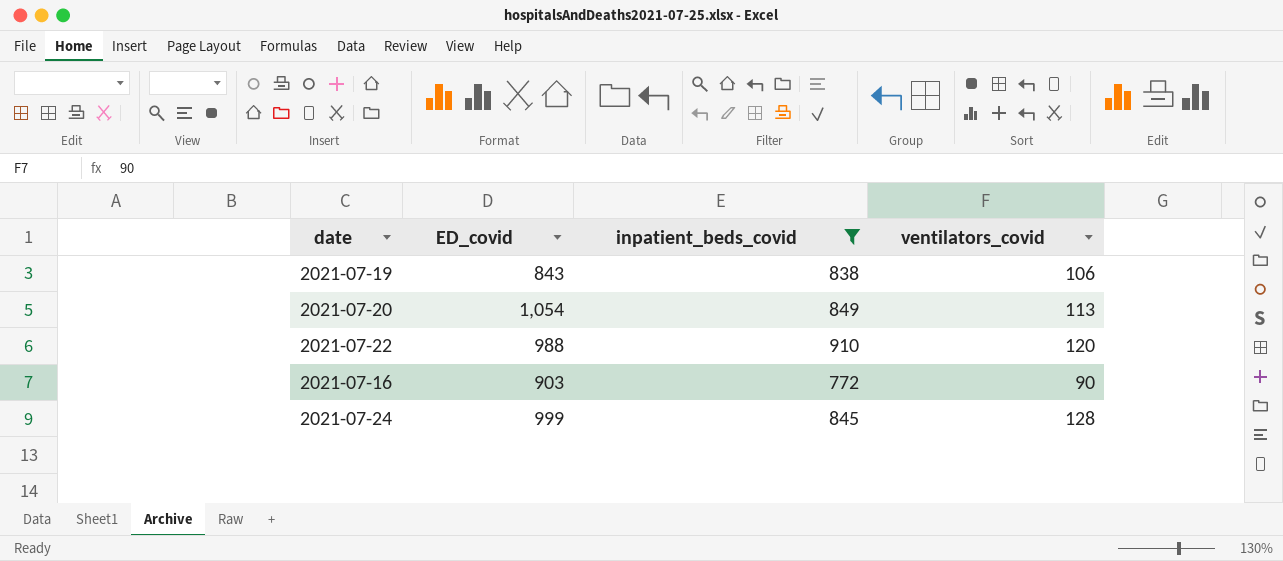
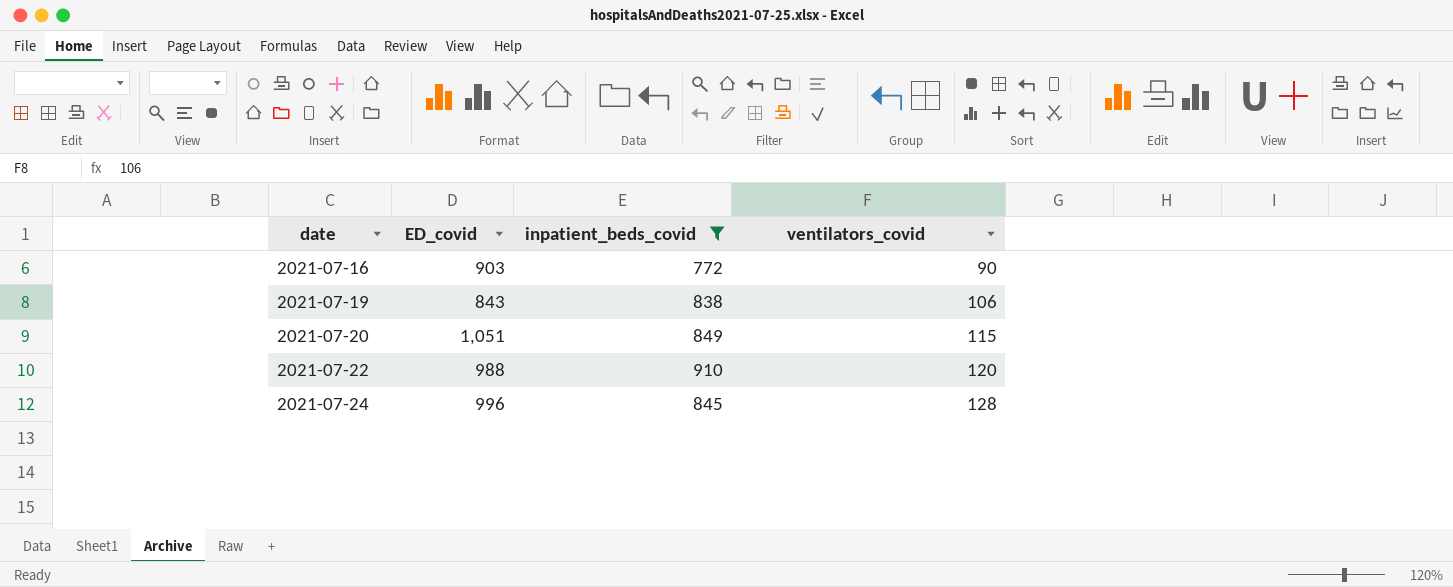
row order: none -> date ascending
2021-07-20 | ED_covid: 1,054 -> 1,051
2021-07-20 | ventilators_covid: 113 -> 115
2021-07-24 | ED_covid: 999 -> 996

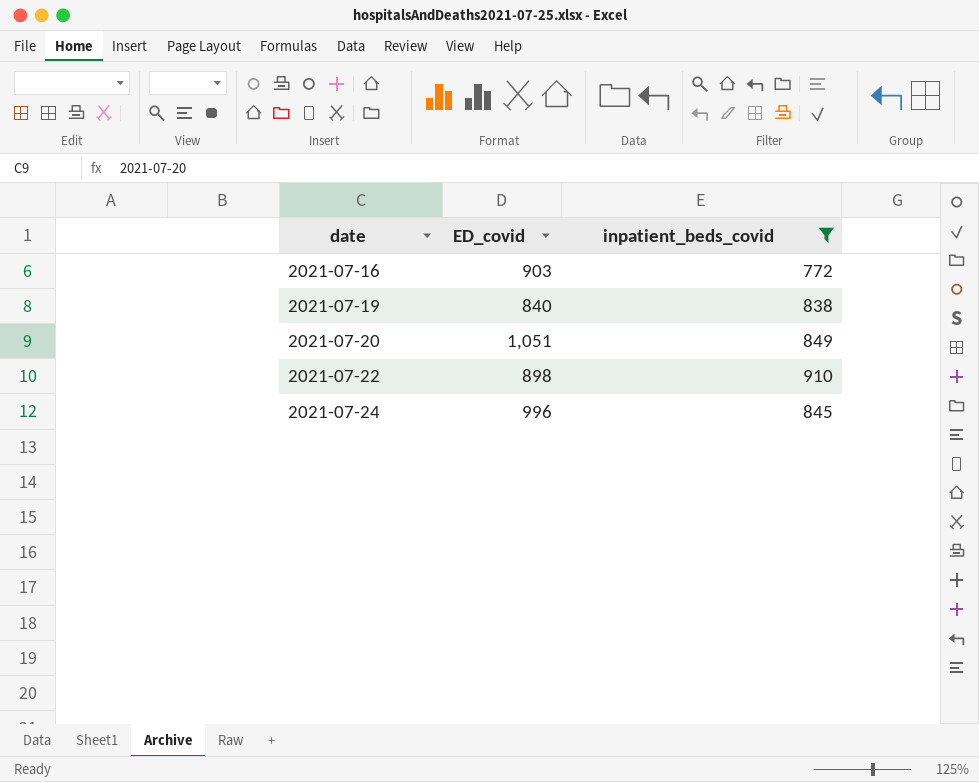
column ventilators_covid | position: 4 -> none
2021-07-19 | ED_covid: 843 -> 840
2021-07-22 | ED_covid: 988 -> 898

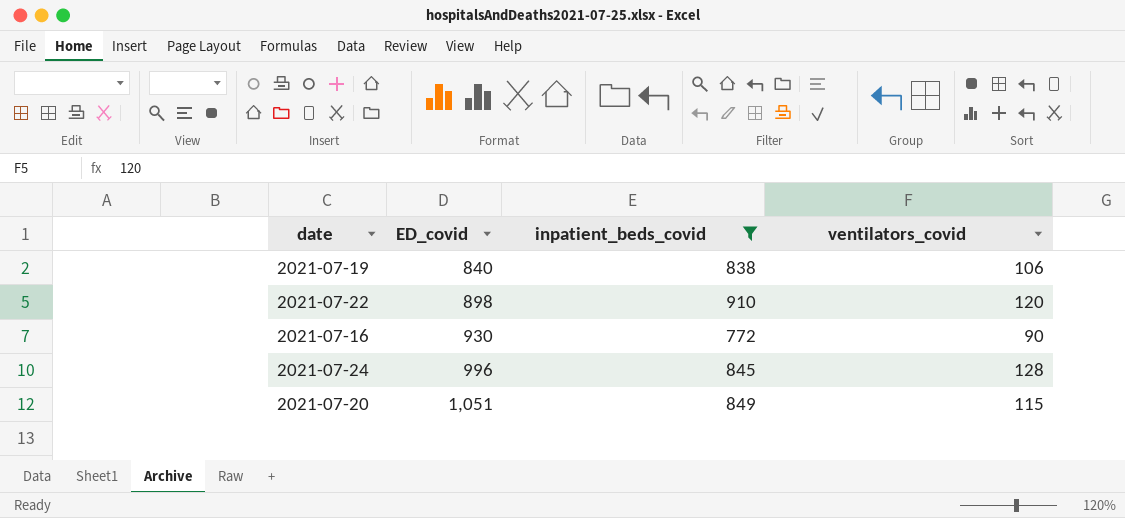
row order: date ascending -> ED_covid ascending
column ventilators_covid | position: none -> 4
2021-07-16 | ED_covid: 903 -> 930

